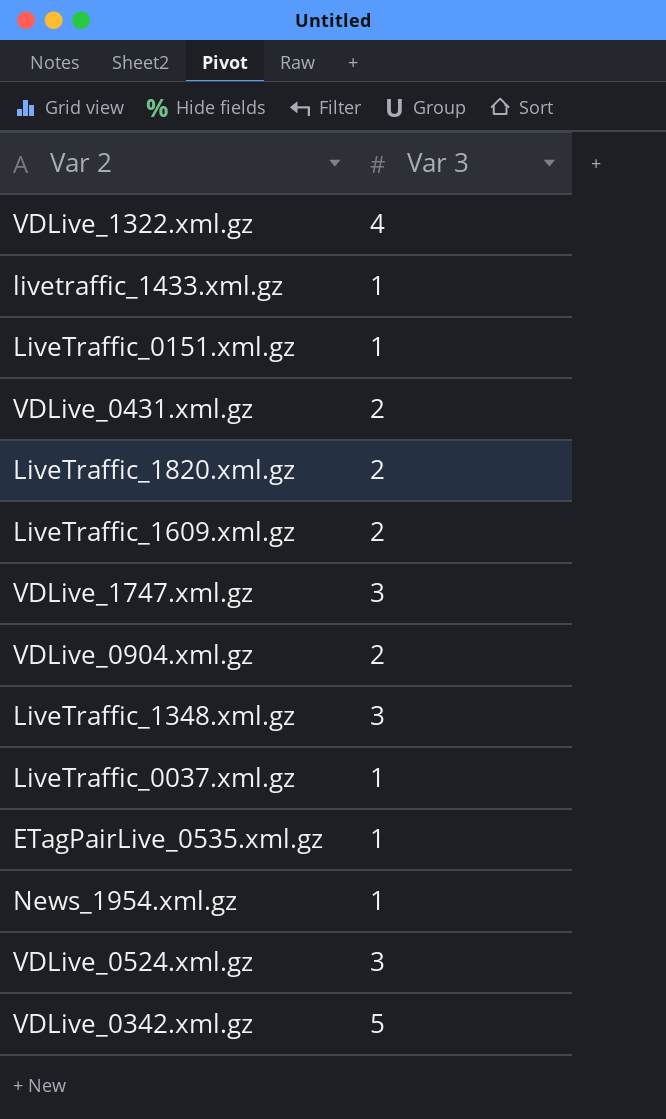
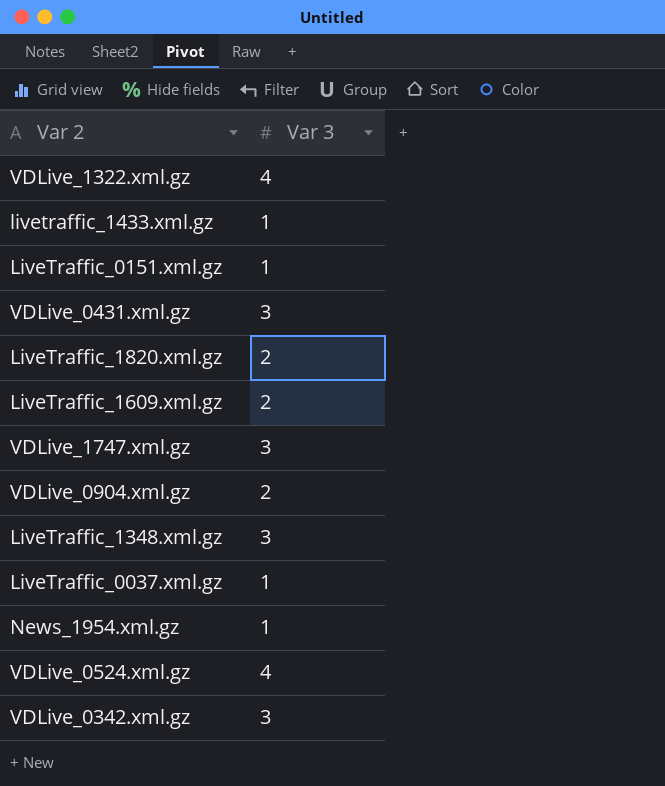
row ETagPairLive_0535.xml.gz: 1 -> none
VDLive_0431.xml.gz | Var 3: 2 -> 3
VDLive_0524.xml.gz | Var 3: 3 -> 4
VDLive_0342.xml.gz | Var 3: 5 -> 3

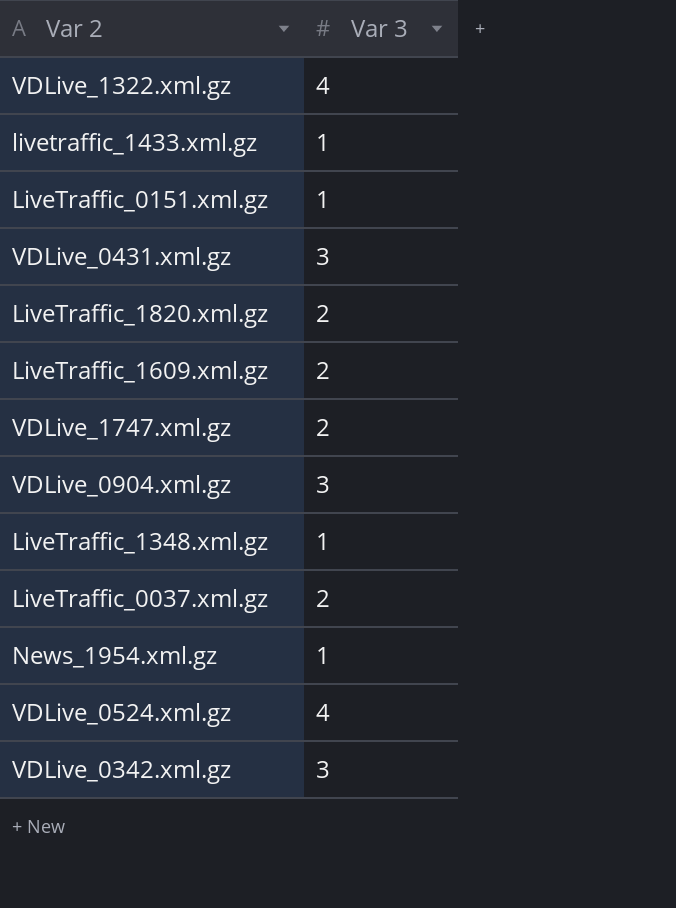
VDLive_1747.xml.gz | Var 3: 3 -> 2
VDLive_0904.xml.gz | Var 3: 2 -> 3
LiveTraffic_1348.xml.gz | Var 3: 3 -> 1
LiveTraffic_0037.xml.gz | Var 3: 1 -> 2

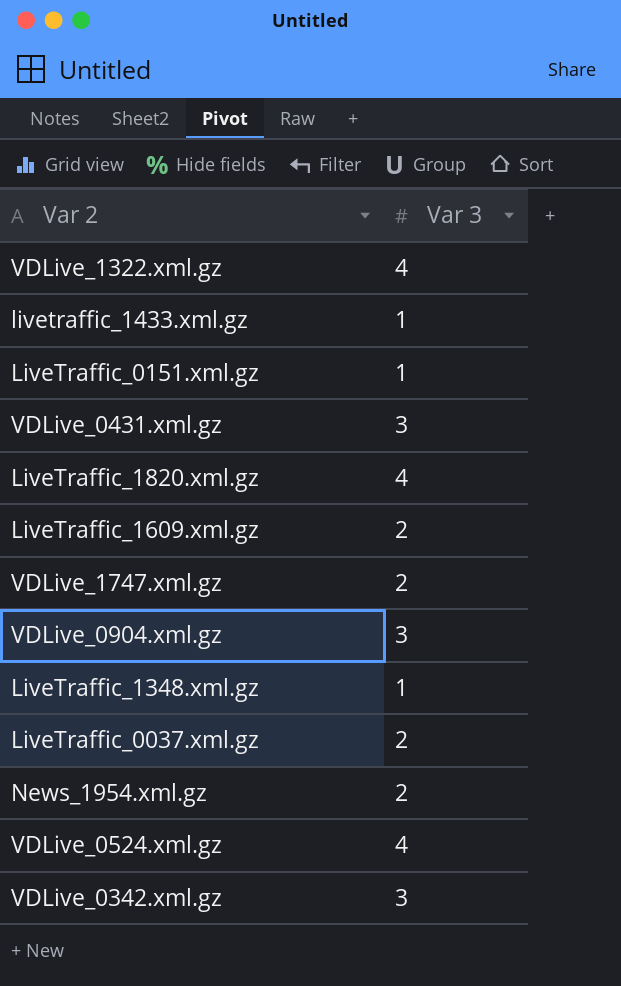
LiveTraffic_1820.xml.gz | Var 3: 2 -> 4
News_1954.xml.gz | Var 3: 1 -> 2

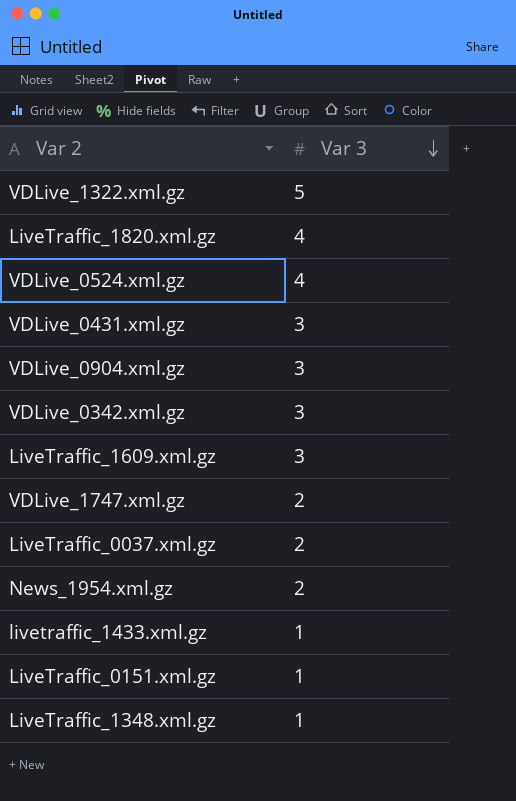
row order: none -> Var 3 descending
VDLive_1322.xml.gz | Var 3: 4 -> 5
LiveTraffic_1609.xml.gz | Var 3: 2 -> 3

